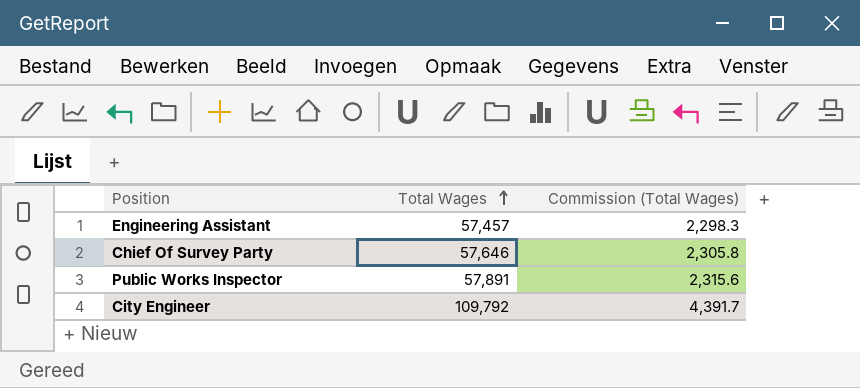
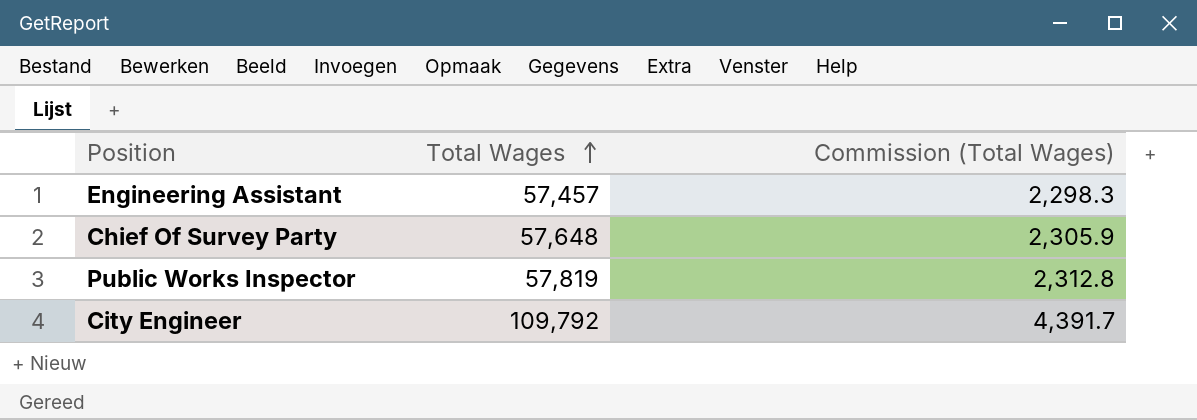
Chief Of Survey Party | Total Wages: 57,646 -> 57,648
Chief Of Survey Party | Commission (Total Wages): 2,305.8 -> 2,305.9
Public Works Inspector | Total Wages: 57,891 -> 57,819
Public Works Inspector | Commission (Total Wages): 2,315.6 -> 2,312.8

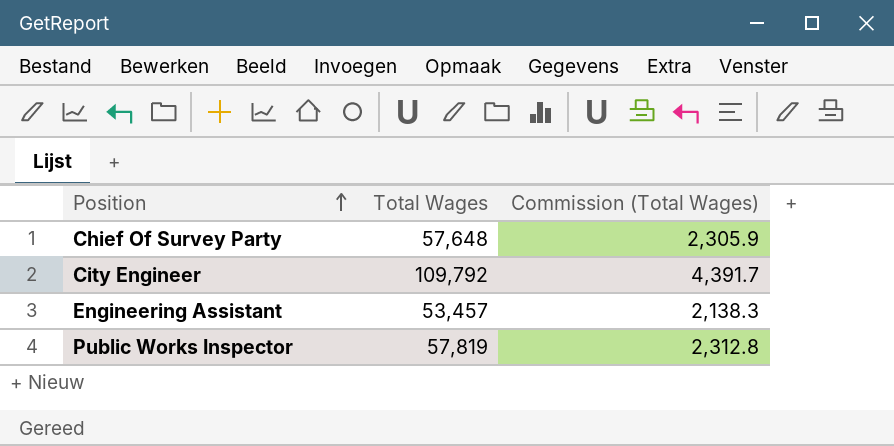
row order: Total Wages ascending -> Position ascending
Engineering Assistant | Total Wages: 57,457 -> 53,457
Engineering Assistant | Commission (Total Wages): 2,298.3 -> 2,138.3

